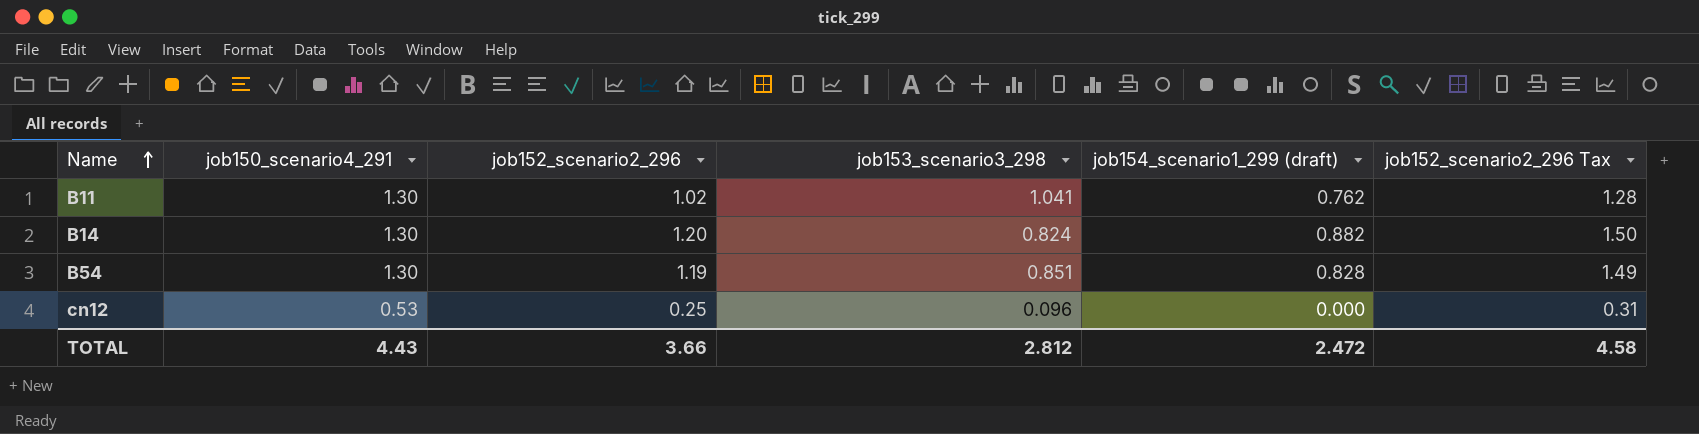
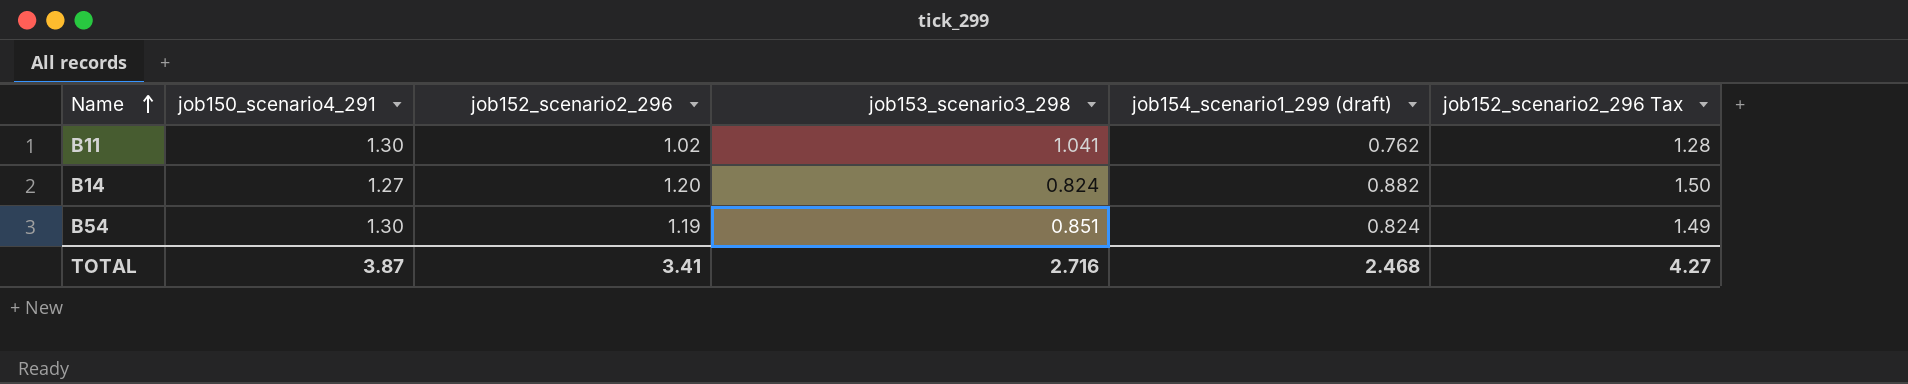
row cn12: 0.53 | 0.25 | 0.096 | 0.000 | 0.31 -> none
B14 | job150_scenario4_291: 1.30 -> 1.27
B54 | job154_scenario1_299 (draft): 0.828 -> 0.824
TOTAL | job150_scenario4_291: 4.43 -> 3.87
TOTAL | job152_scenario2_296: 3.66 -> 3.41
TOTAL | job153_scenario3_298: 2.812 -> 2.716
TOTAL | job154_scenario1_299 (draft): 2.472 -> 2.468
TOTAL | job152_scenario2_296 Tax: 4.58 -> 4.27

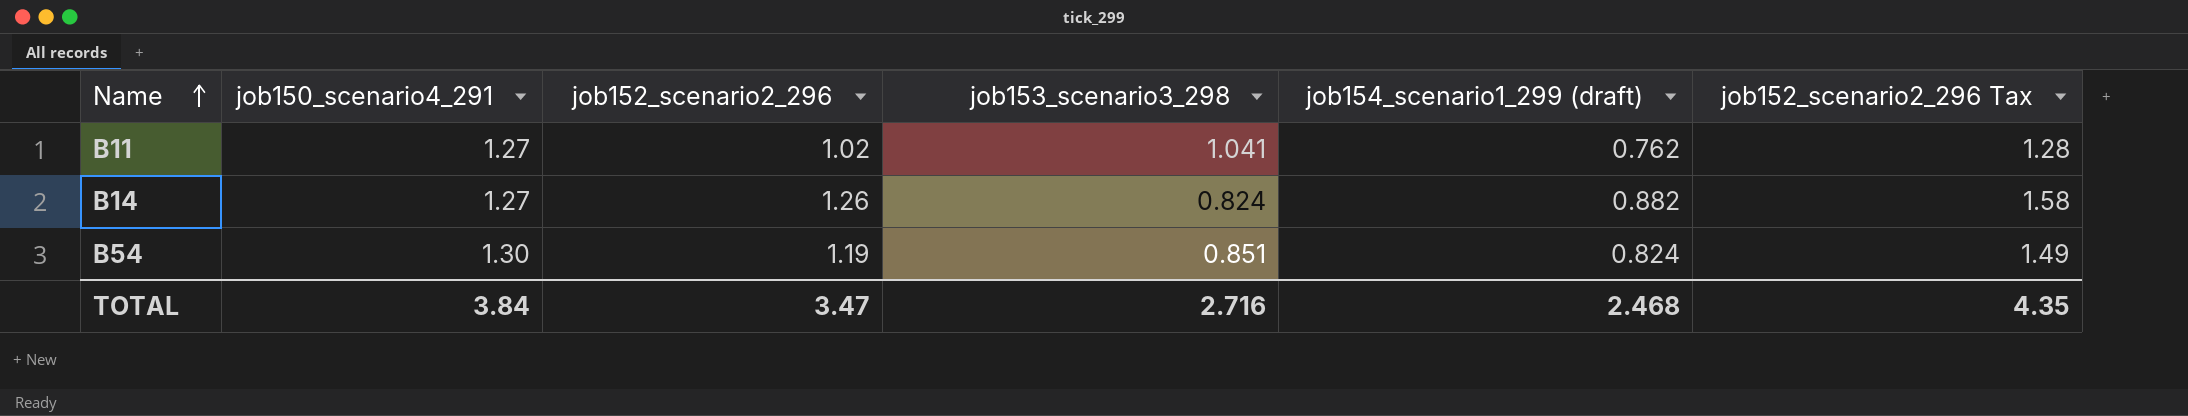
B11 | job150_scenario4_291: 1.30 -> 1.27
B14 | job152_scenario2_296: 1.20 -> 1.26
B14 | job152_scenario2_296 Tax: 1.50 -> 1.58
TOTAL | job150_scenario4_291: 3.87 -> 3.84
TOTAL | job152_scenario2_296: 3.41 -> 3.47
TOTAL | job152_scenario2_296 Tax: 4.27 -> 4.35

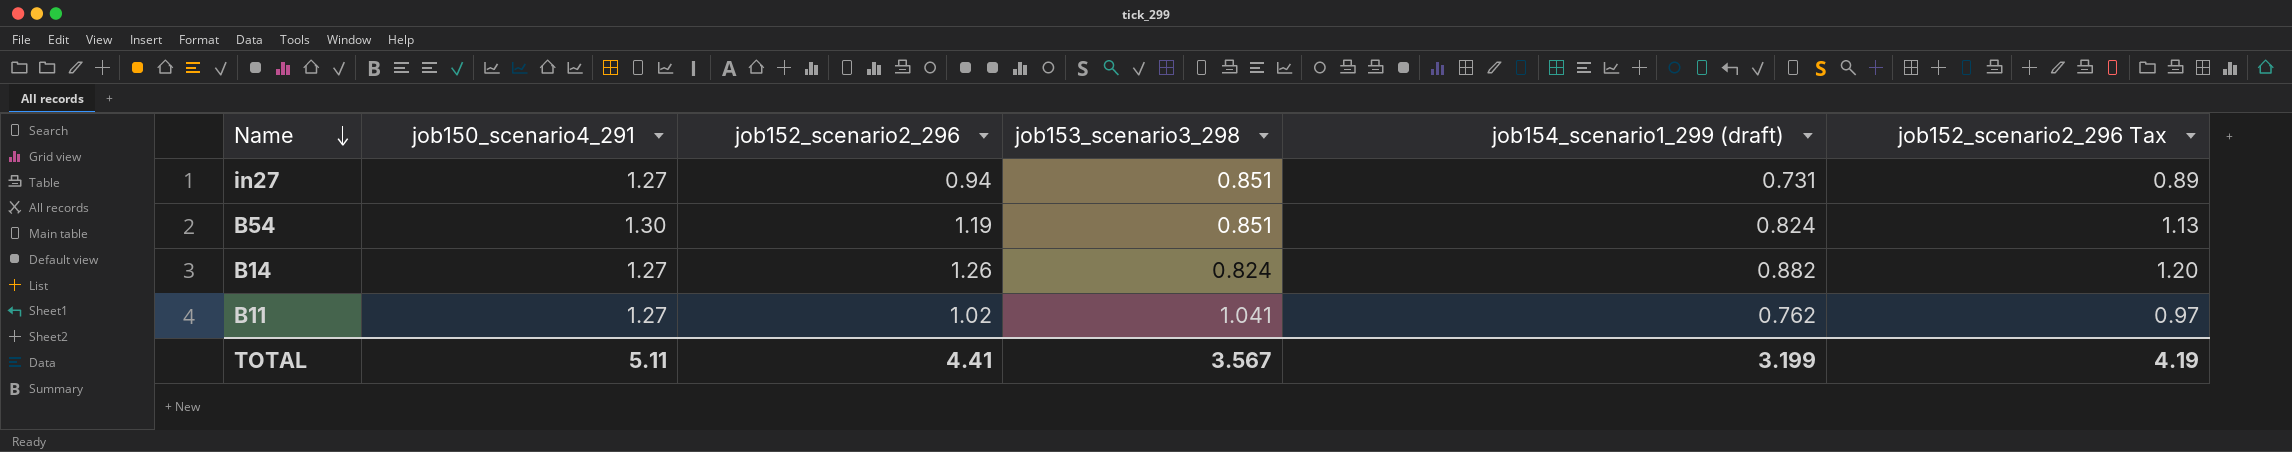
row order: Name ascending -> Name descending
column job152_scenario2_296 Tax | formula: [job152_scenario2_296] * 1.25 -> [job152_scenario2_296] * 0.95
row in27: none -> 1.27 | 0.94 | 0.851 | 0.731 | 0.89
TOTAL | job150_scenario4_291: 3.84 -> 5.11
TOTAL | job152_scenario2_296: 3.47 -> 4.41
TOTAL | job153_scenario3_298: 2.716 -> 3.567
TOTAL | job154_scenario1_299 (draft): 2.468 -> 3.199
TOTAL | job152_scenario2_296 Tax: 4.35 -> 4.19

